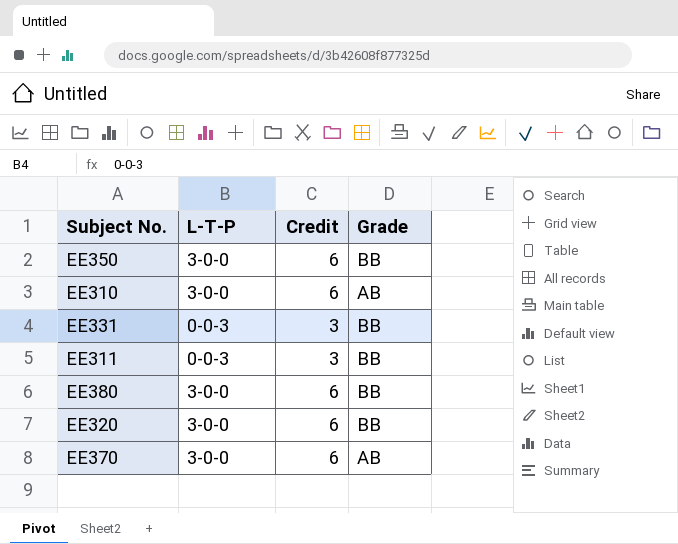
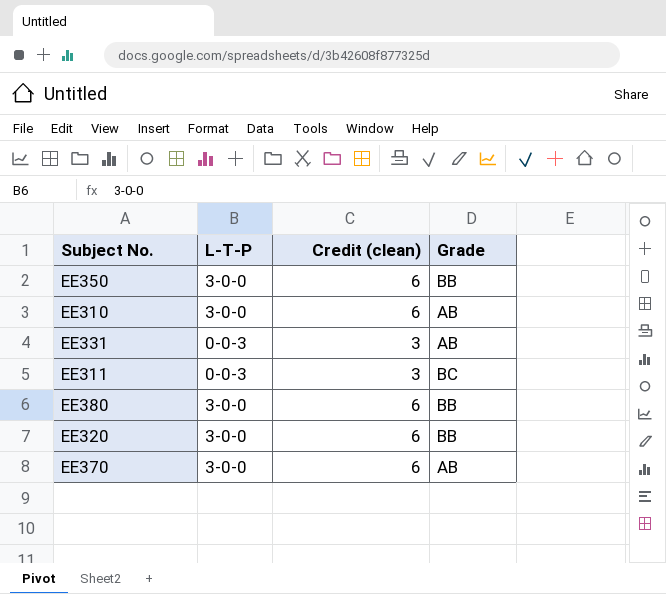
column name: Credit -> Credit (clean)
EE331 | Grade: BB -> AB
EE311 | Grade: BB -> BC

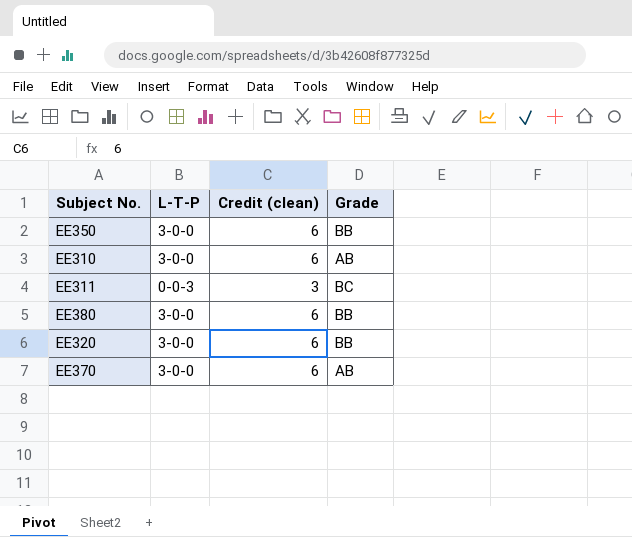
row EE331: 0-0-3 | 3 | AB -> none

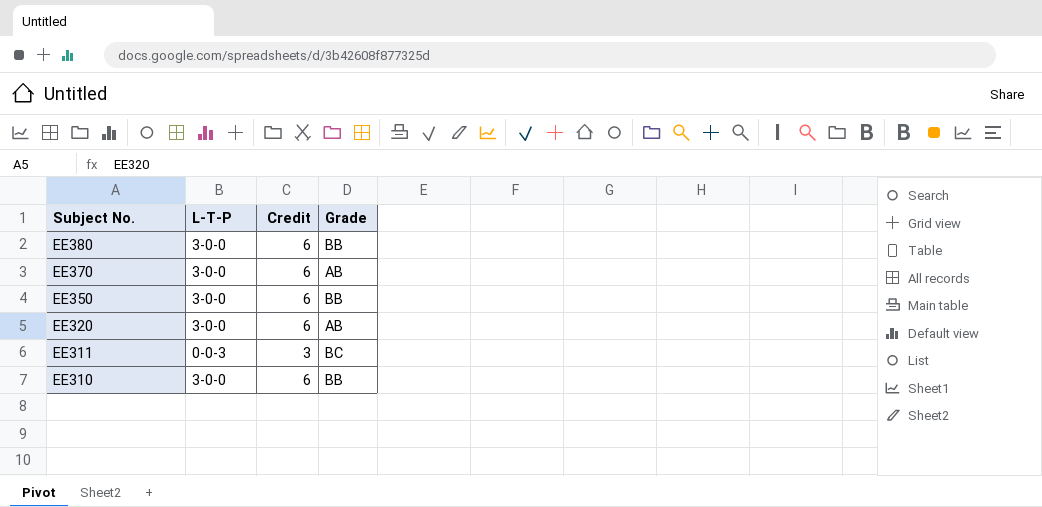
row order: none -> Subject No. descending
column name: Credit (clean) -> Credit
EE320 | Grade: BB -> AB
EE310 | Grade: AB -> BB

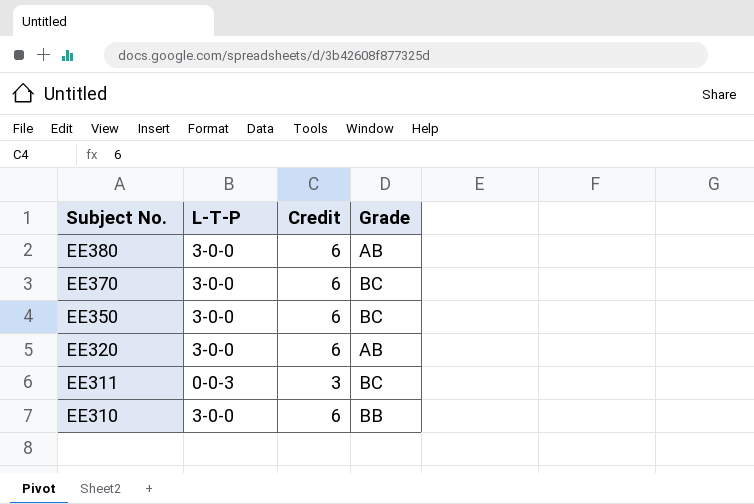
EE380 | Grade: BB -> AB
EE370 | Grade: AB -> BC
EE350 | Grade: BB -> BC

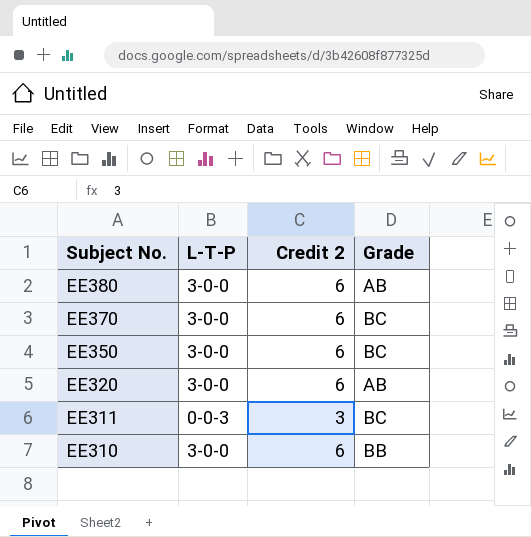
column name: Credit -> Credit 2

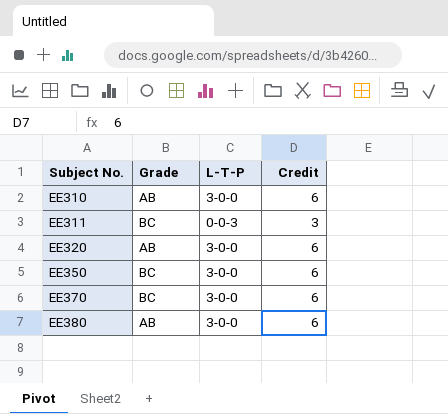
row order: Subject No. descending -> Subject No. ascending
column Grade | position: 4 -> 2
column name: Credit 2 -> Credit
EE310 | Grade: BB -> AB

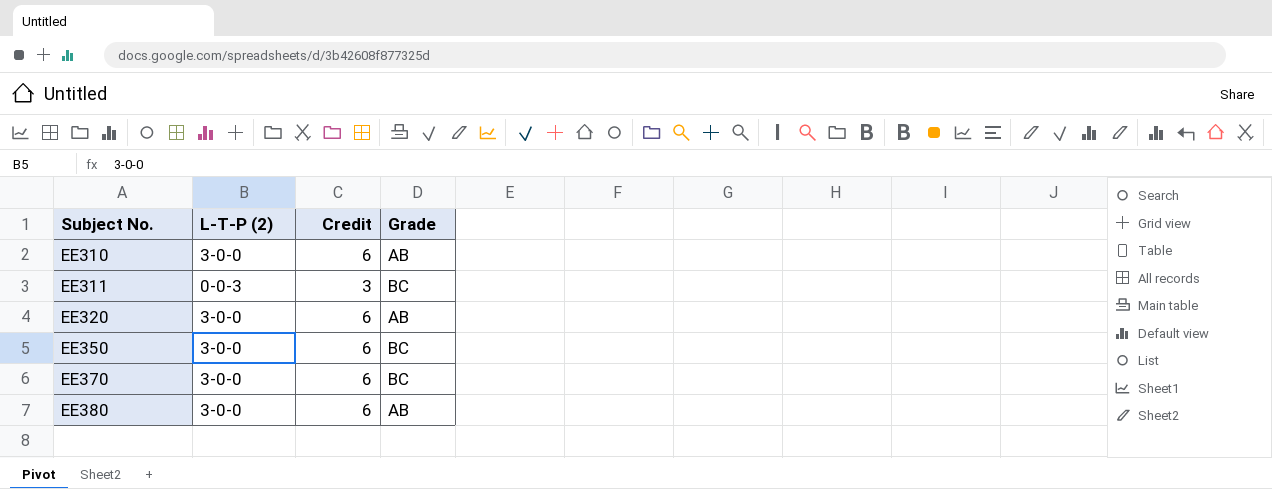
column name: L-T-P -> L-T-P (2)
column Grade | position: 2 -> 4

